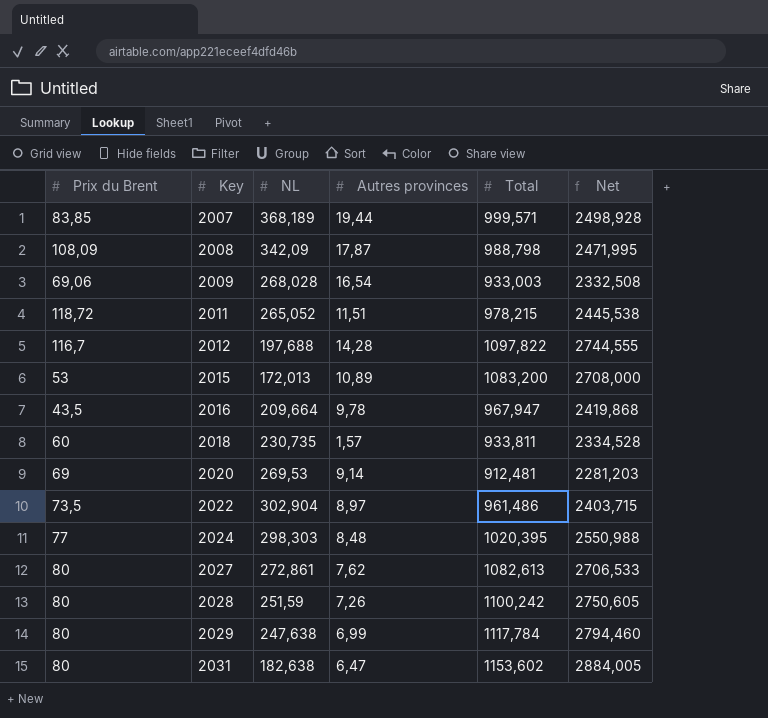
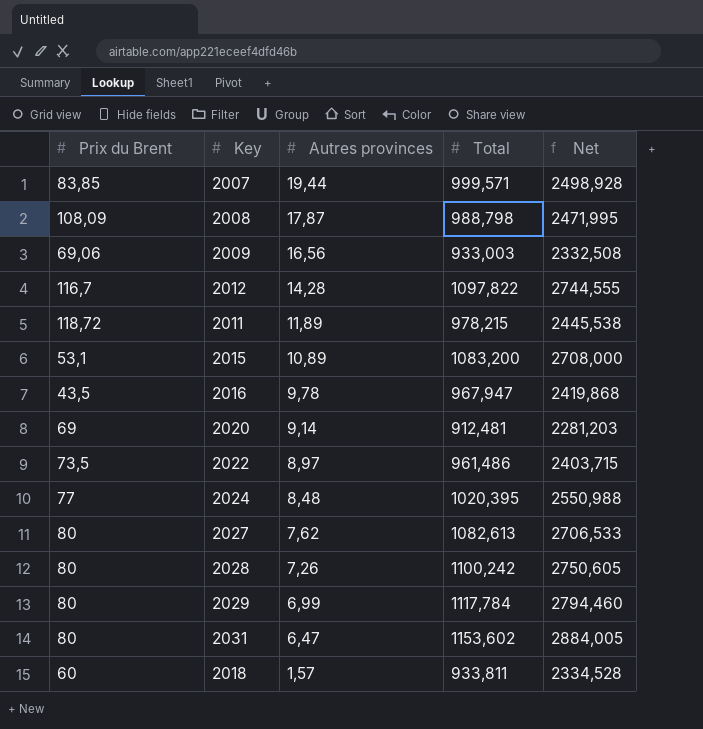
row order: Key ascending -> Autres provinces descending
column NL | position: 3 -> none
2009 | Autres provinces: 16,54 -> 16,56
2011 | Autres provinces: 11,51 -> 11,89
2015 | Prix du Brent: 53 -> 53,1

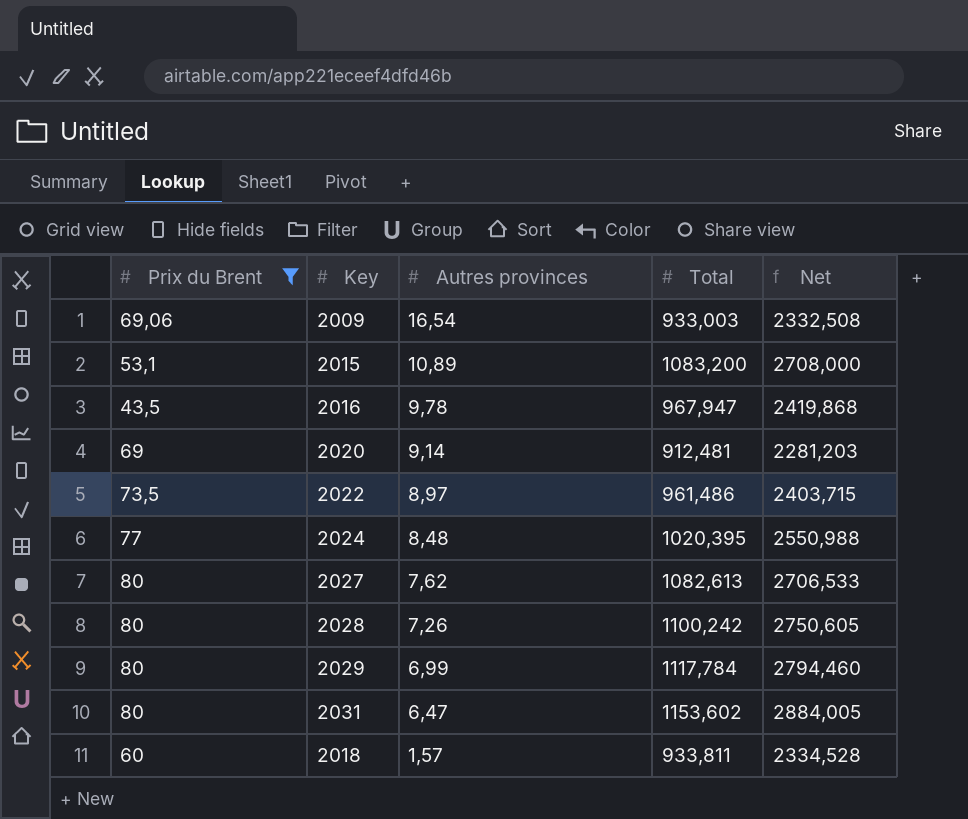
filter: none -> Prix du Brent <= 80
2009 | Autres provinces: 16,56 -> 16,54

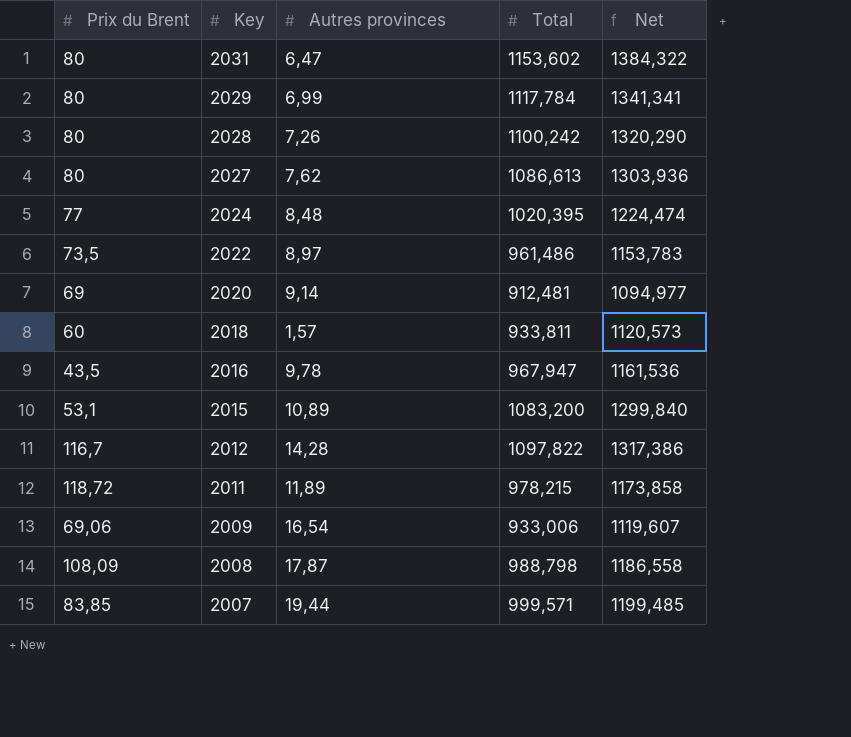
filter: Prix du Brent <= 80 -> none
row order: Autres provinces descending -> Key descending
column Net | formula: [Total] * 2,5 -> [Total] * 1,2
2027 | Total: 1082,613 -> 1086,613
2009 | Total: 933,003 -> 933,006

